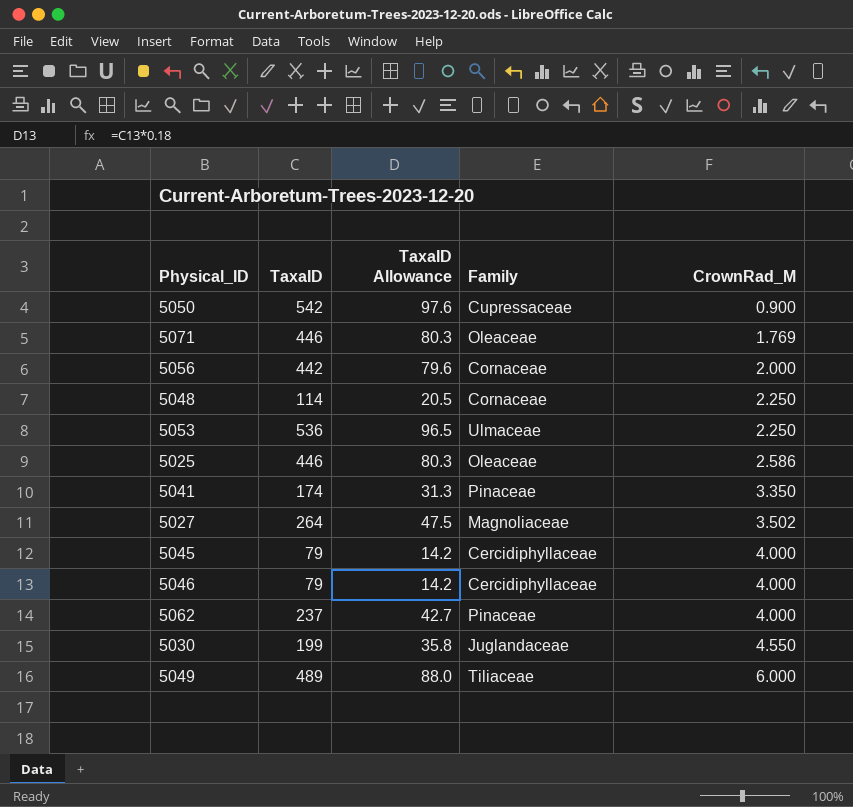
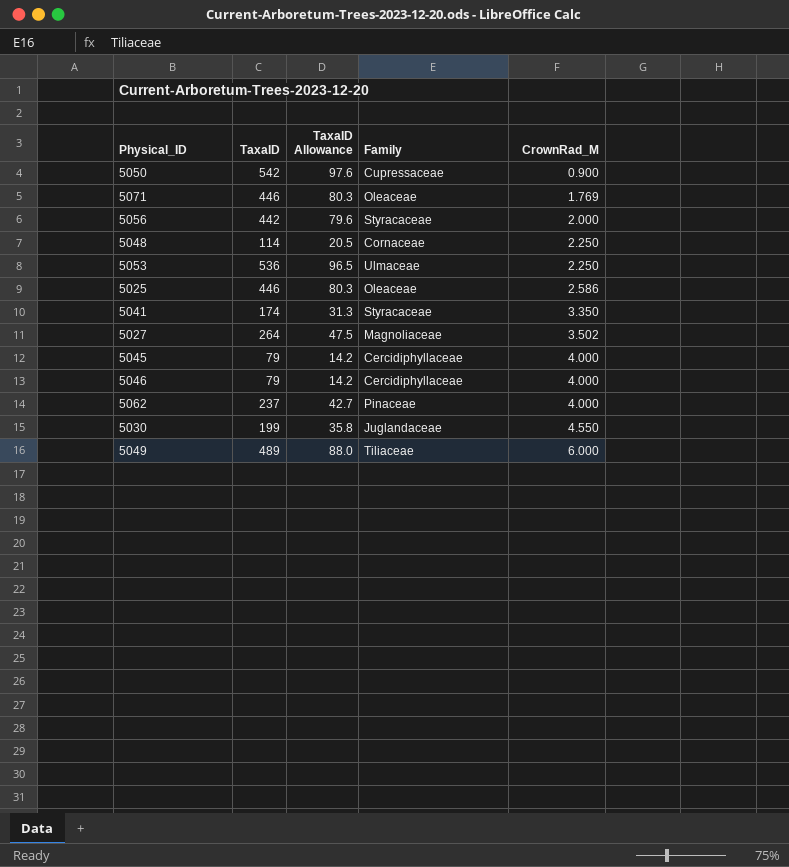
5056 | Family: Cornaceae -> Styracaceae
5041 | Family: Pinaceae -> Styracaceae

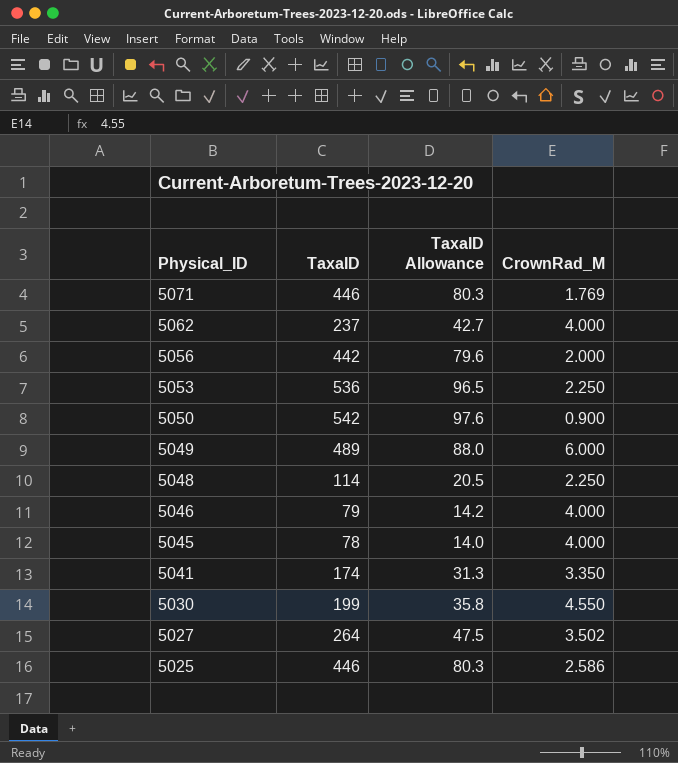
row order: CrownRad_M ascending -> Physical_ID descending
column Family | position: 4 -> none
5045 | TaxaID: 79 -> 78
5045 | TaxaID Allowance: 14.2 -> 14.0

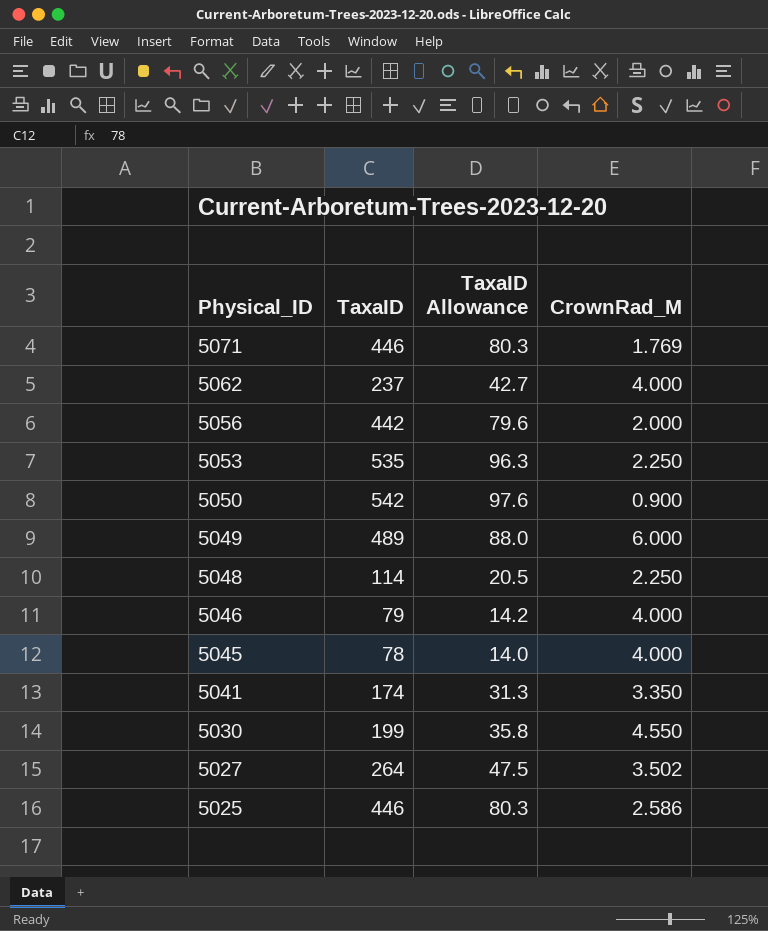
5053 | TaxaID: 536 -> 535
5053 | TaxaID Allowance: 96.5 -> 96.3

